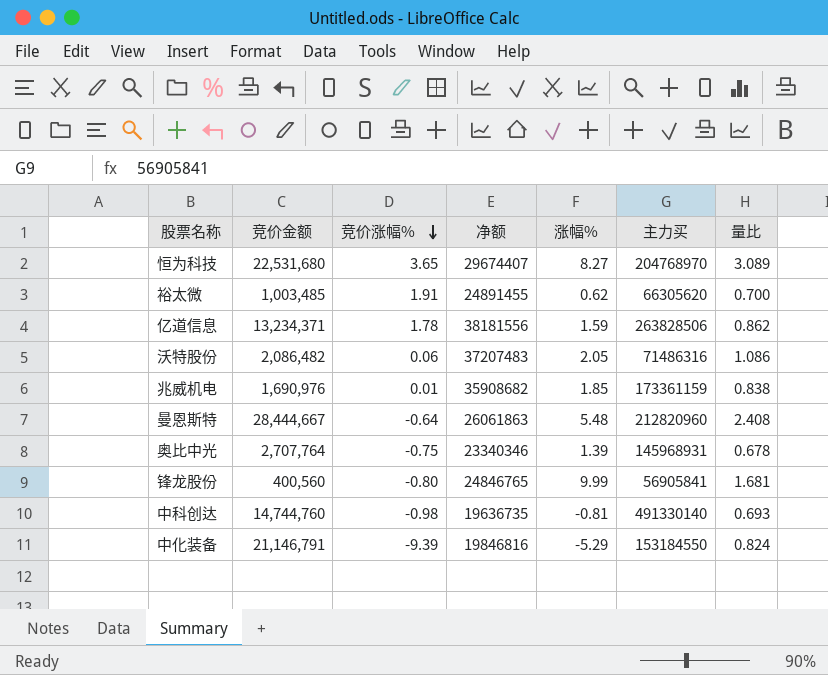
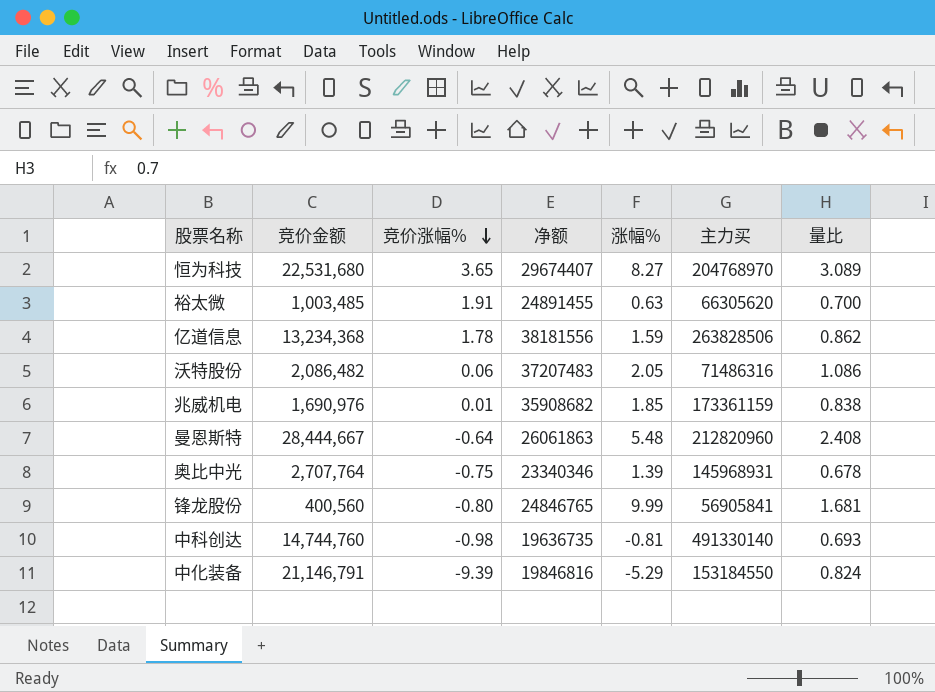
裕太微 | 涨幅%: 0.62 -> 0.63
亿道信息 | 竞价金额: 13,234,371 -> 13,234,368

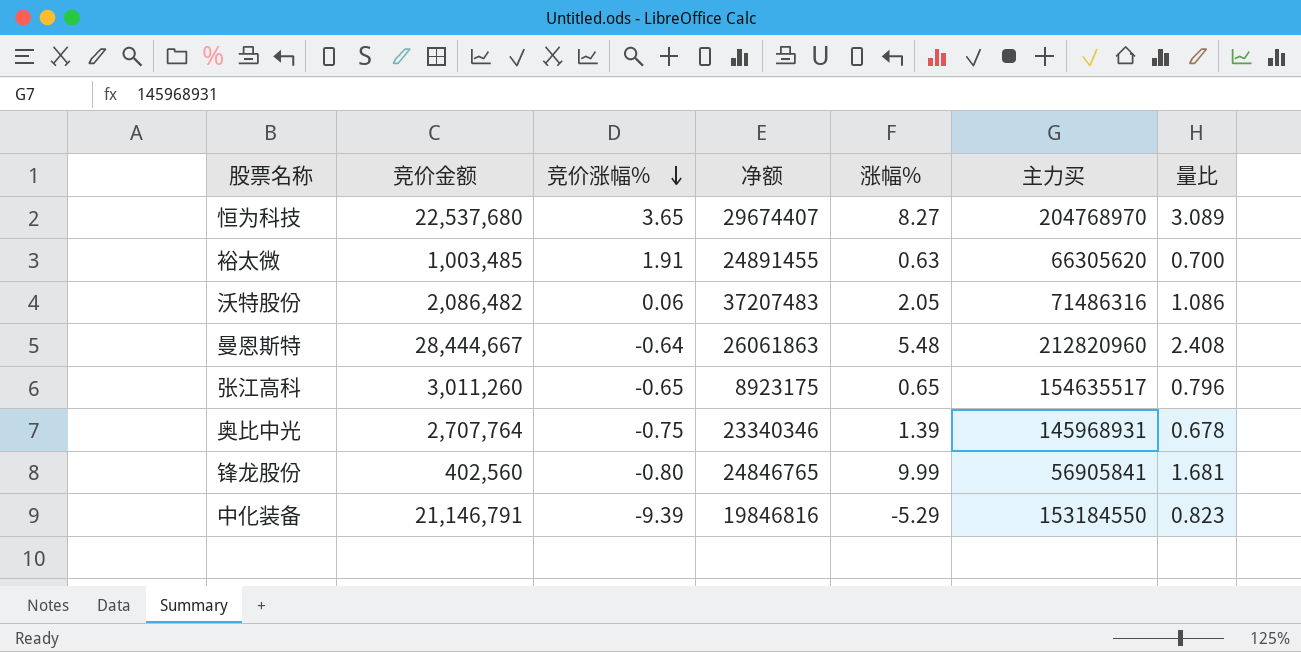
row 亿道信息: 13,234,368 | 1.78 | 38181556 | 1.59 | 263828506 | 0.862 -> none
row 兆威机电: 1,690,976 | 0.01 | 35908682 | 1.85 | 173361159 | 0.838 -> none
row 中科创达: 14,744,760 | -0.98 | 19636735 | -0.81 | 491330140 | 0.693 -> none
恒为科技 | 竞价金额: 22,531,680 -> 22,537,680
row 张江高科: none -> 3,011,260 | -0.65 | 8923175 | 0.65 | 154635517 | 0.796
锋龙股份 | 竞价金额: 400,560 -> 402,560
中化装备 | 量比: 0.824 -> 0.823

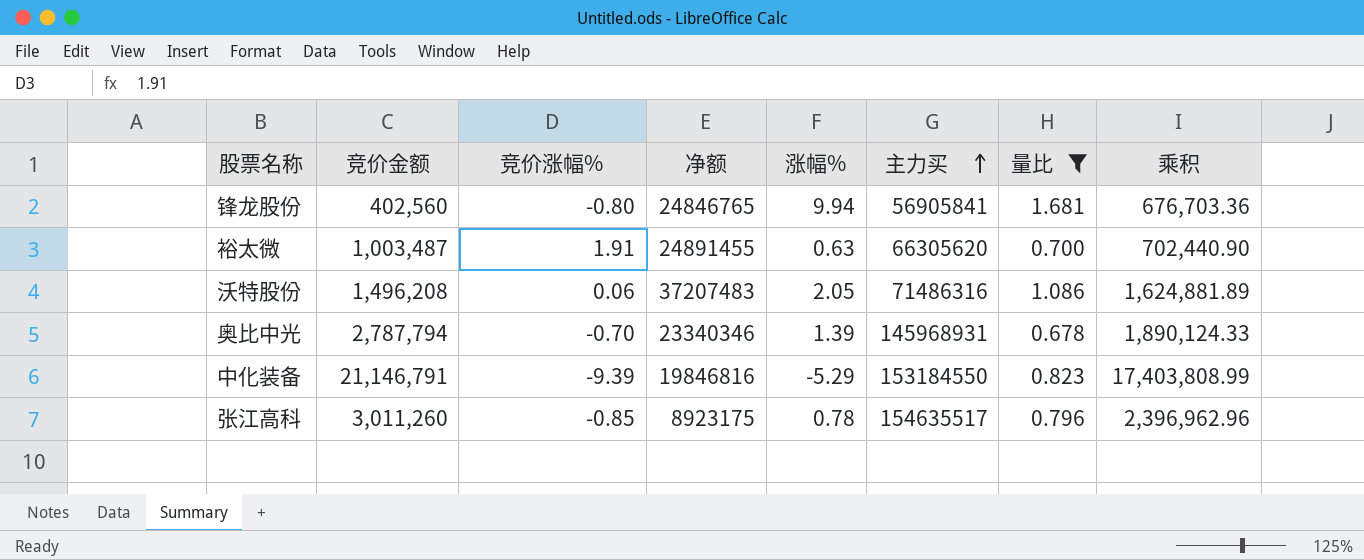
filter: none -> 量比 <= 1.681
row order: 竞价涨幅% descending -> 主力买 ascending
column 乘积 | formula: none -> [竞价金额] * [量比]
锋龙股份 | 涨幅%: 9.99 -> 9.94
裕太微 | 竞价金额: 1,003,485 -> 1,003,487
沃特股份 | 竞价金额: 2,086,482 -> 1,496,208
奥比中光 | 竞价金额: 2,707,764 -> 2,787,794
奥比中光 | 竞价涨幅%: -0.75 -> -0.70
张江高科 | 竞价涨幅%: -0.65 -> -0.85
张江高科 | 涨幅%: 0.65 -> 0.78

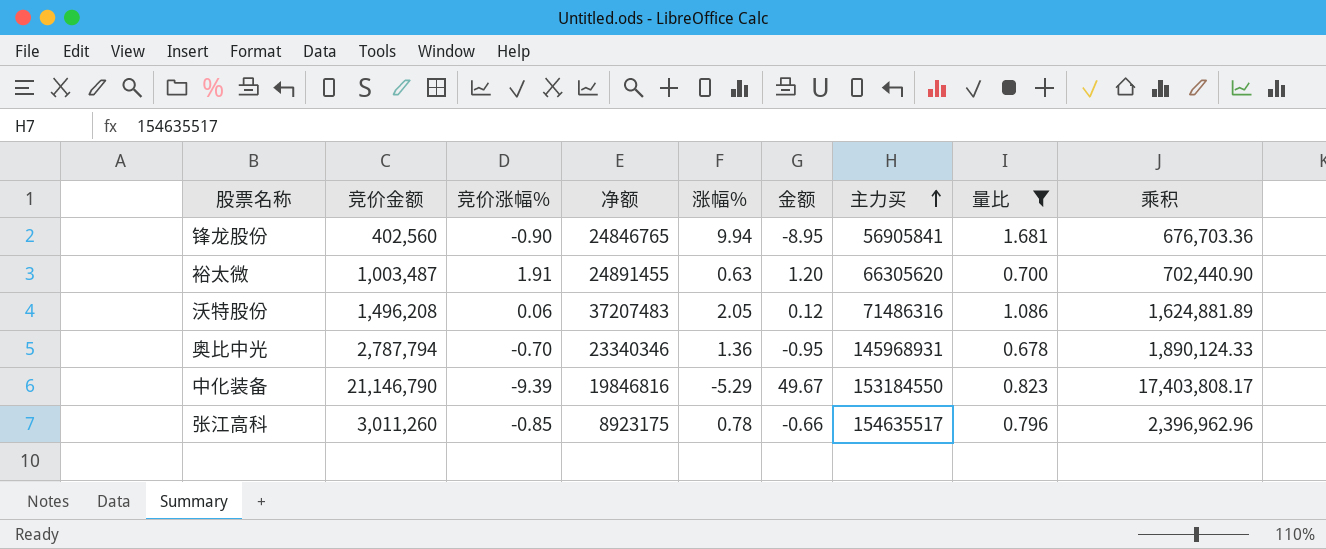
column 金额 | formula: none -> [竞价涨幅%] * [涨幅%]
锋龙股份 | 竞价涨幅%: -0.80 -> -0.90
奥比中光 | 涨幅%: 1.39 -> 1.36
中化装备 | 竞价金额: 21,146,791 -> 21,146,790
中化装备 | 乘积: 17,403,808.99 -> 17,403,808.17

